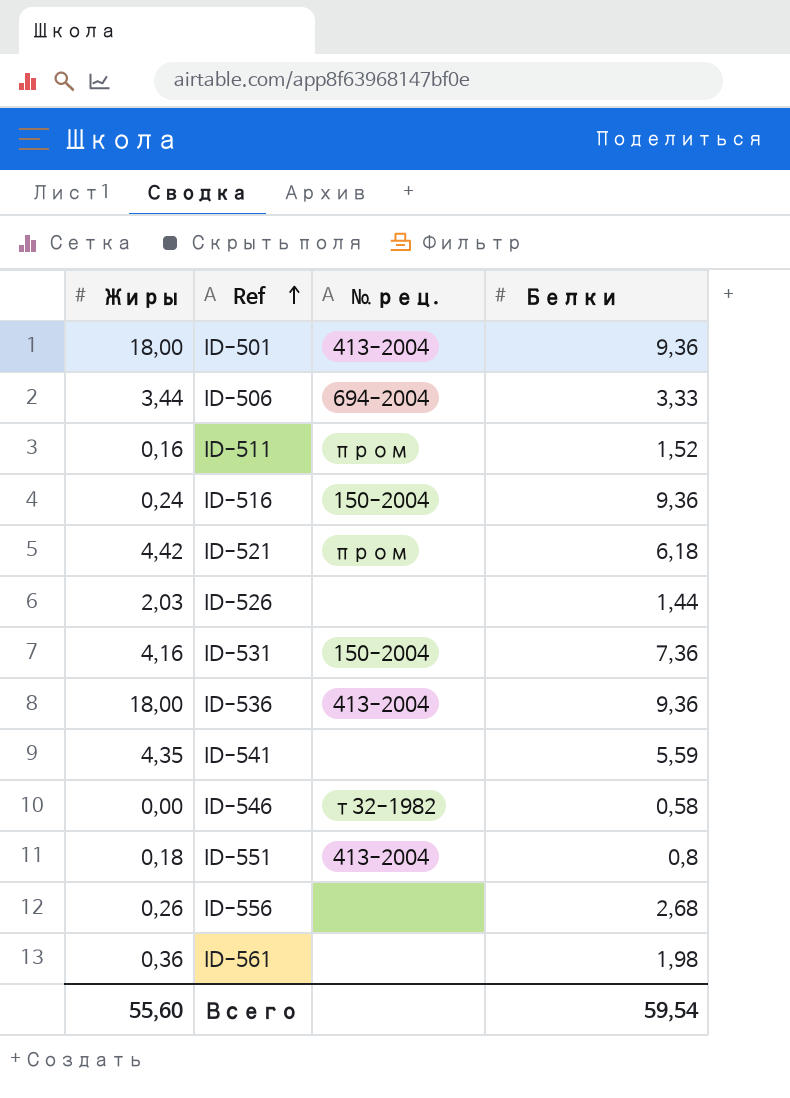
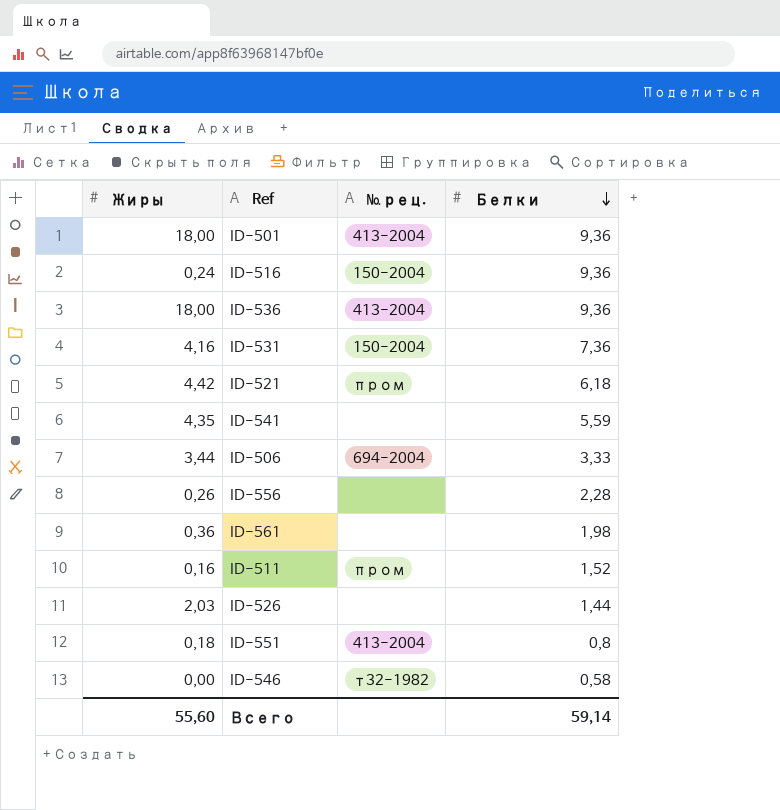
row order: Ref ascending -> Белки descending
ID-556 | Белки: 2,68 -> 2,28
Всего | Белки: 59,54 -> 59,14

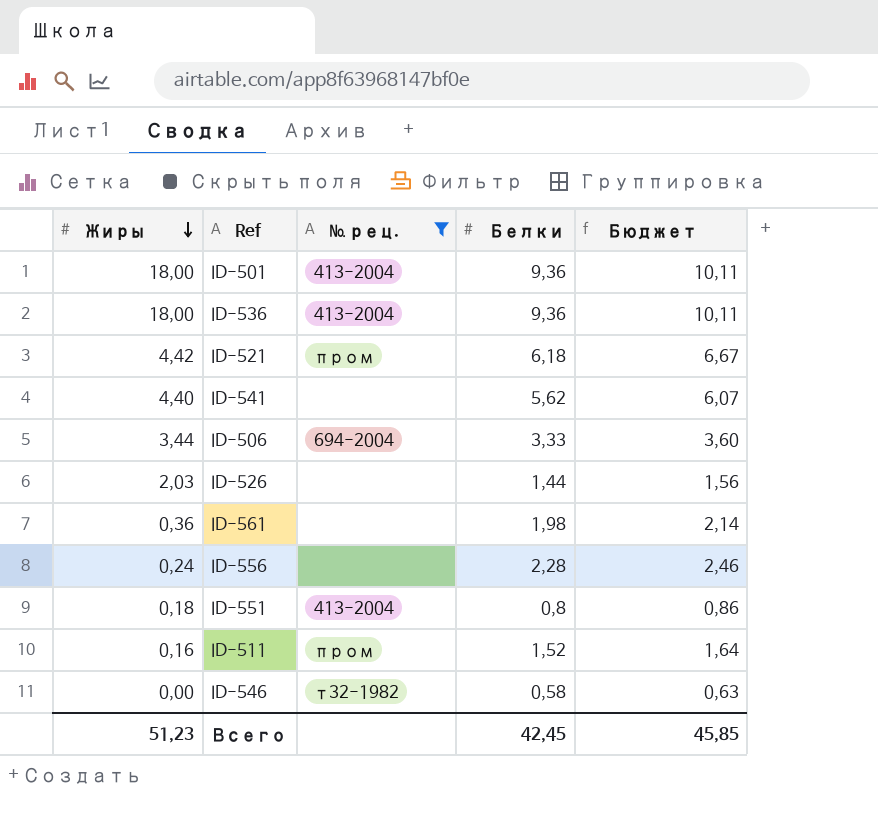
filter: none -> № рец. != 150-2004
row order: Белки descending -> Жиры descending
column Бюджет | formula: none -> [Белки] * 1,08
ID-541 | Жиры: 4,35 -> 4,40
ID-541 | Белки: 5,59 -> 5,62
ID-556 | Жиры: 0,26 -> 0,24
Всего | Жиры: 55,60 -> 51,23
Всего | Белки: 59,14 -> 42,45

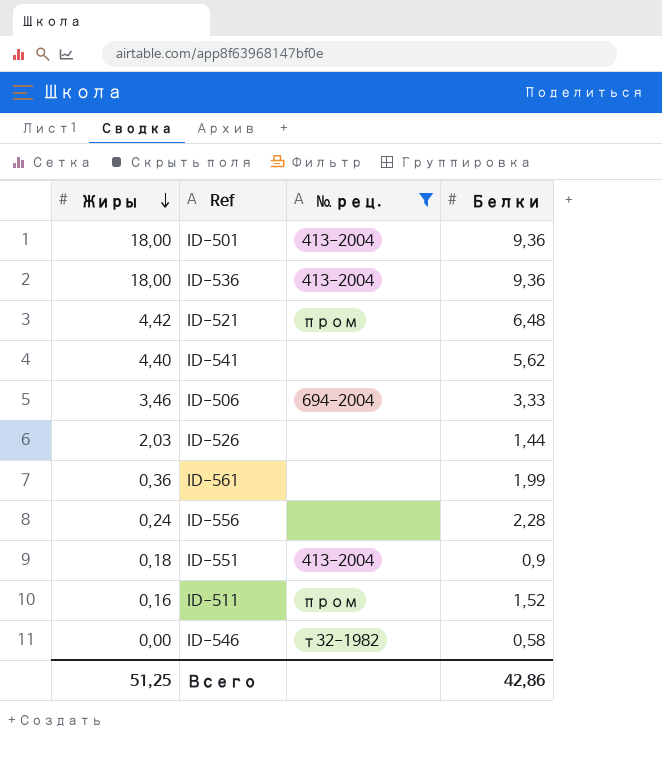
column Бюджет | formula: [Белки] * 1,08 -> none
ID-521 | Белки: 6,18 -> 6,48
ID-506 | Жиры: 3,44 -> 3,46
ID-561 | Белки: 1,98 -> 1,99
ID-551 | Белки: 0,8 -> 0,9
Всего | Жиры: 51,23 -> 51,25
Всего | Белки: 42,45 -> 42,86

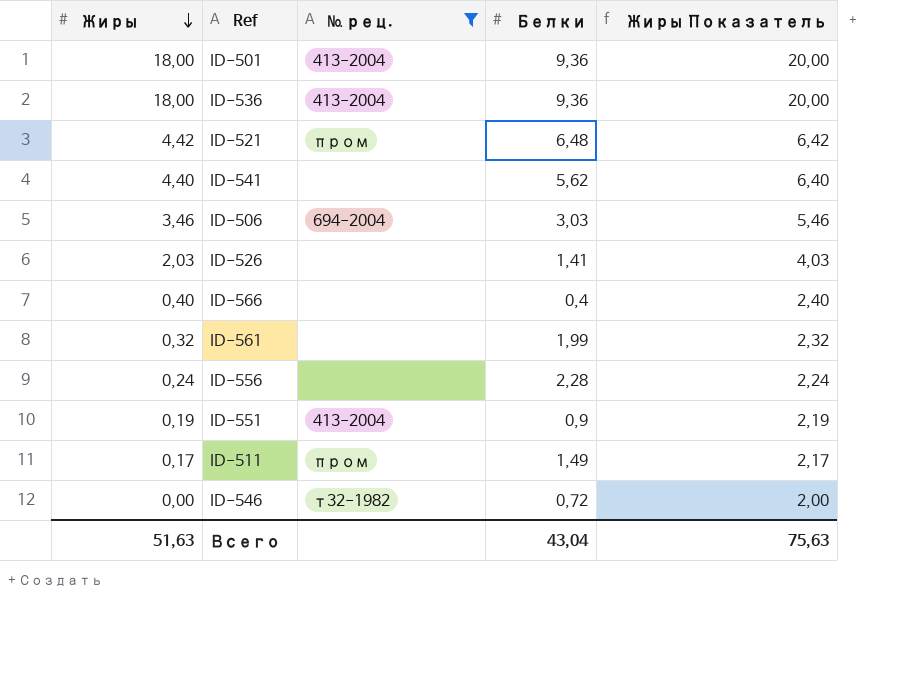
column Жиры Показатель | formula: none -> [Жиры] + 2
ID-506 | Белки: 3,33 -> 3,03
ID-526 | Белки: 1,44 -> 1,41
row ID-566: none -> 0,40 | none | 0,4 | 2,40
ID-561 | Жиры: 0,36 -> 0,32
ID-551 | Жиры: 0,18 -> 0,19
ID-511 | Жиры: 0,16 -> 0,17
ID-511 | Белки: 1,52 -> 1,49
ID-546 | Белки: 0,58 -> 0,72
Всего | Жиры: 51,25 -> 51,63
Всего | Белки: 42,86 -> 43,04

